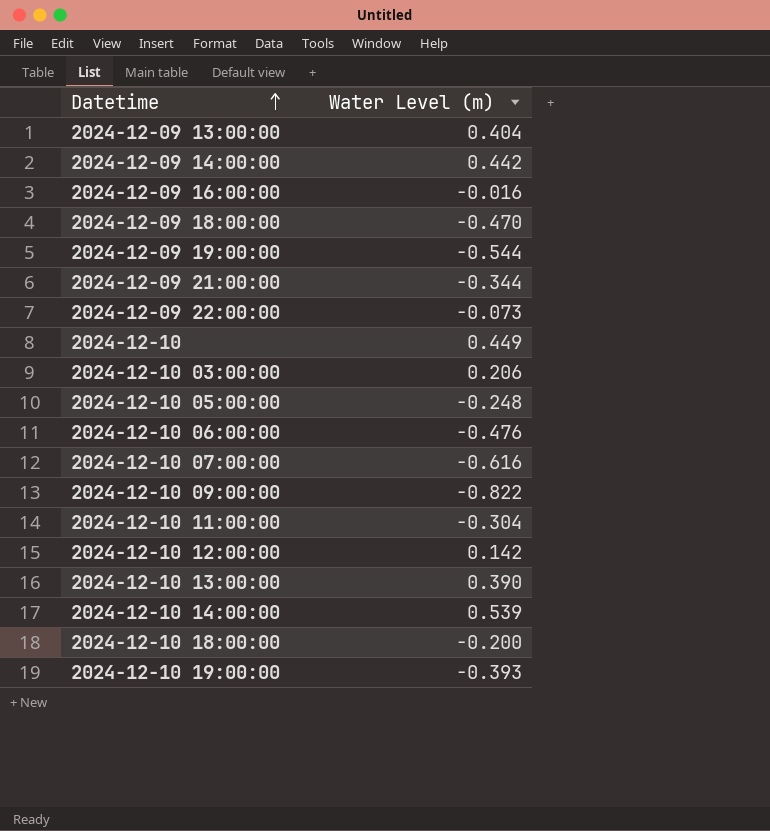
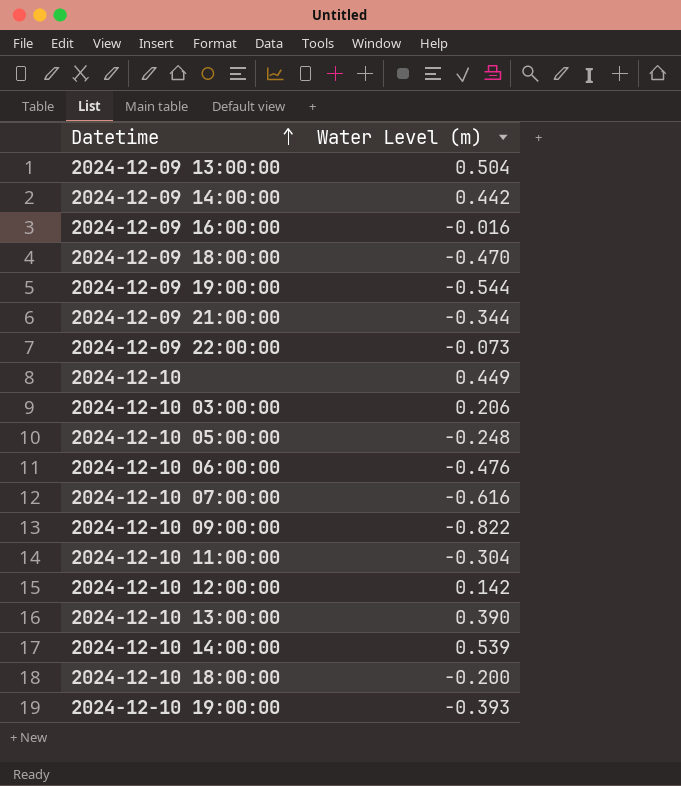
2024-12-09 13:00:00 | Water Level (m): 0.404 -> 0.504

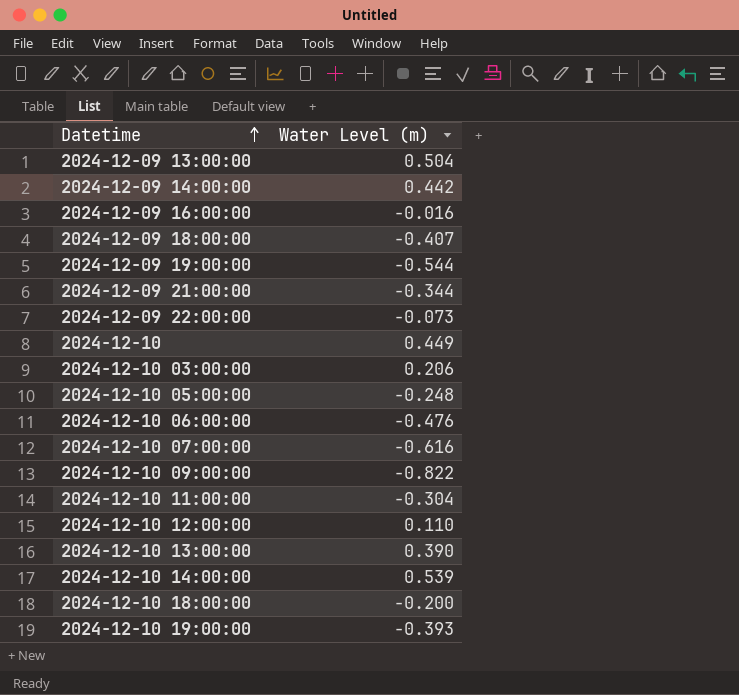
2024-12-09 18:00:00 | Water Level (m): -0.470 -> -0.407
2024-12-10 12:00:00 | Water Level (m): 0.142 -> 0.110

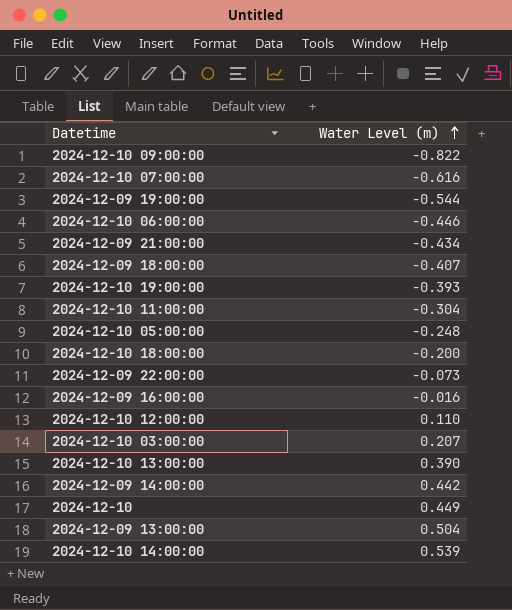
row order: Datetime ascending -> Water Level (m) ascending
2024-12-10 06:00:00 | Water Level (m): -0.476 -> -0.446
2024-12-09 21:00:00 | Water Level (m): -0.344 -> -0.434
2024-12-10 03:00:00 | Water Level (m): 0.206 -> 0.207

